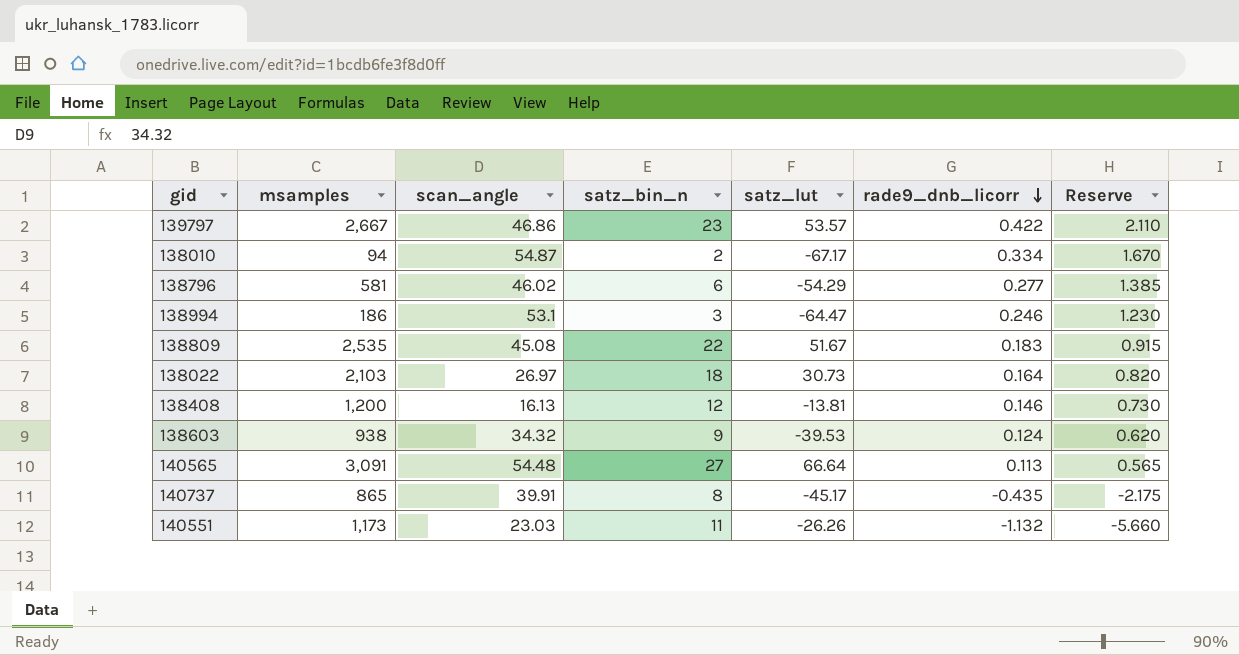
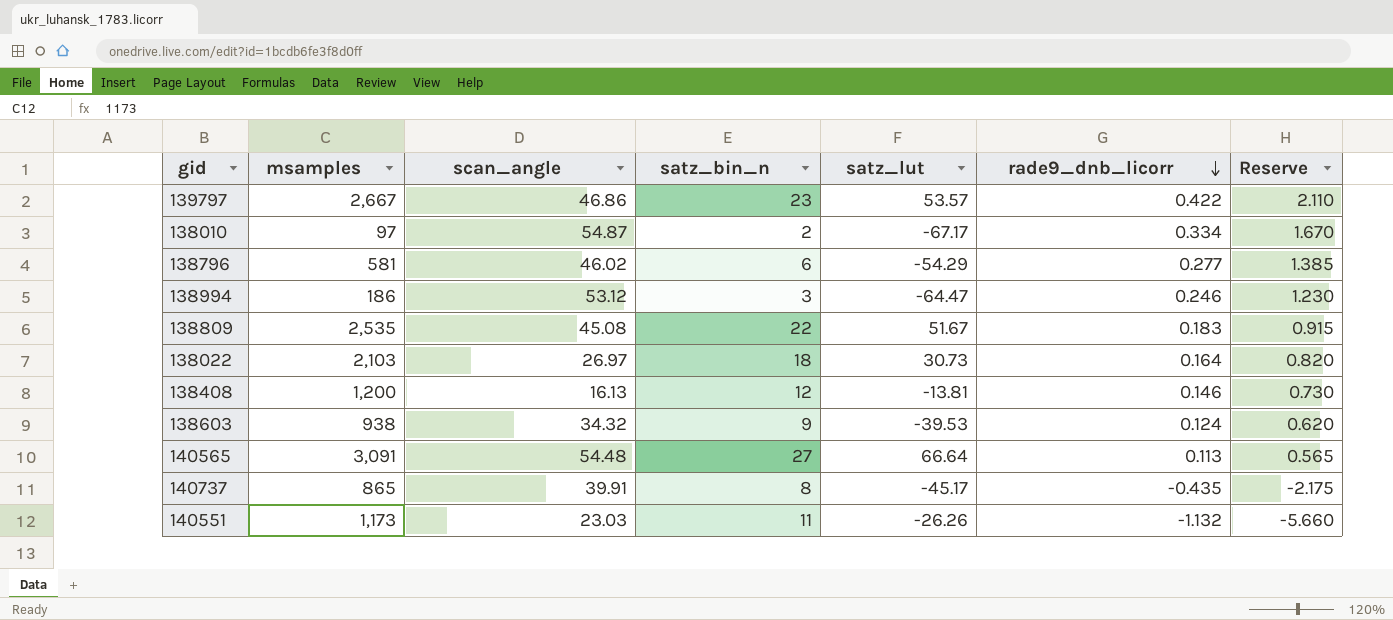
138010 | msamples: 94 -> 97
138994 | scan_angle: 53.1 -> 53.12

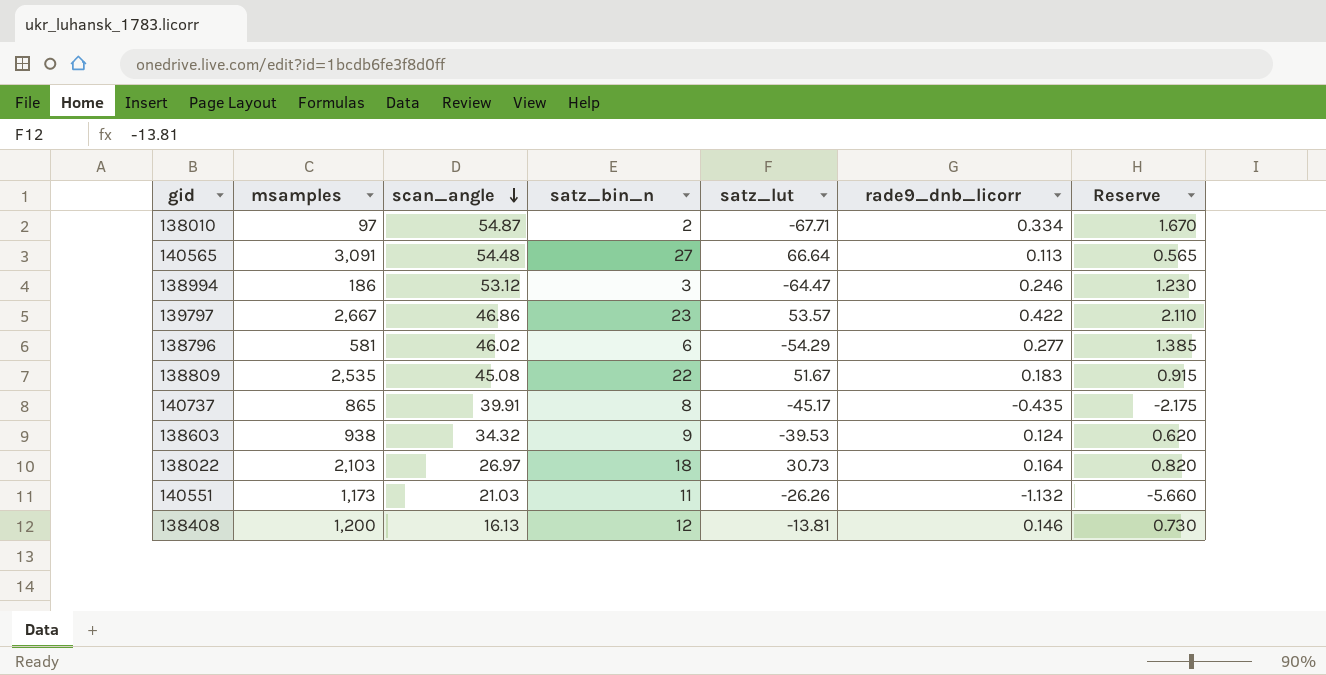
row order: rade9_dnb_licorr descending -> scan_angle descending
138010 | satz_lut: -67.17 -> -67.71
140551 | scan_angle: 23.03 -> 21.03

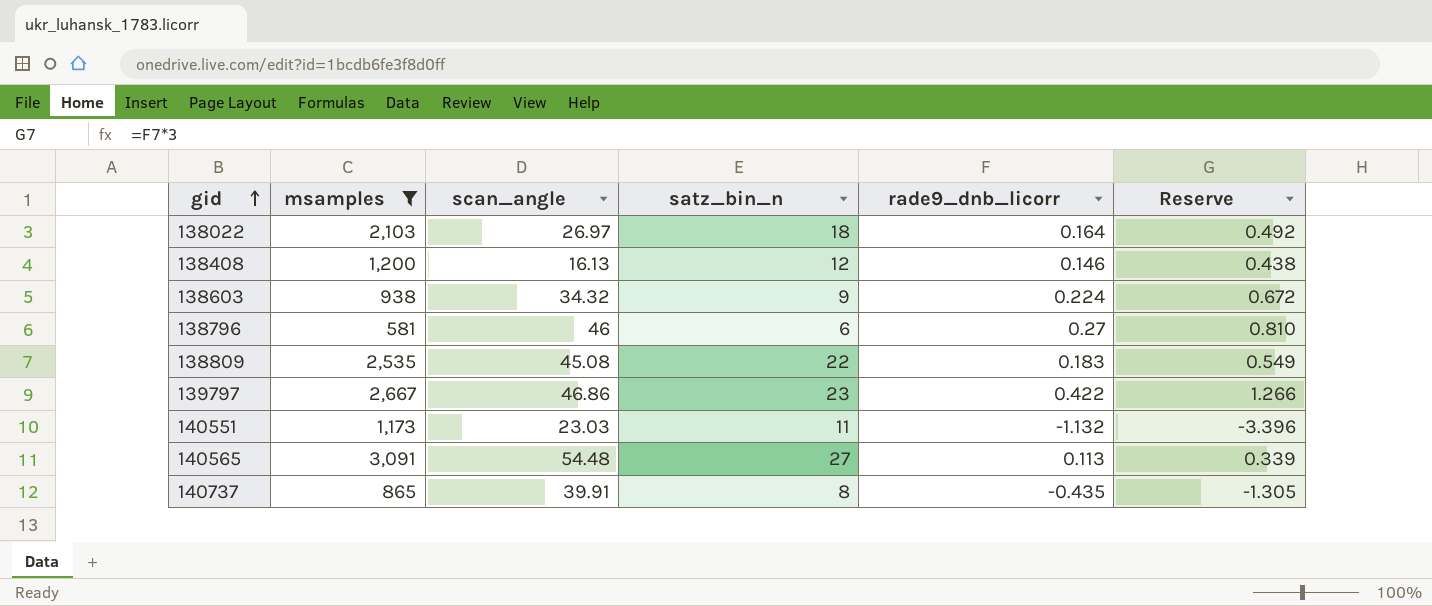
filter: none -> msamples >= 581
row order: scan_angle descending -> gid ascending
column satz_lut | position: 5 -> none
column Reserve | formula: [rade9_dnb_licorr] * 5 -> [rade9_dnb_licorr] * 3
138603 | rade9_dnb_licorr: 0.124 -> 0.224
138796 | scan_angle: 46.02 -> 46
138796 | rade9_dnb_licorr: 0.277 -> 0.27
140551 | scan_angle: 21.03 -> 23.03

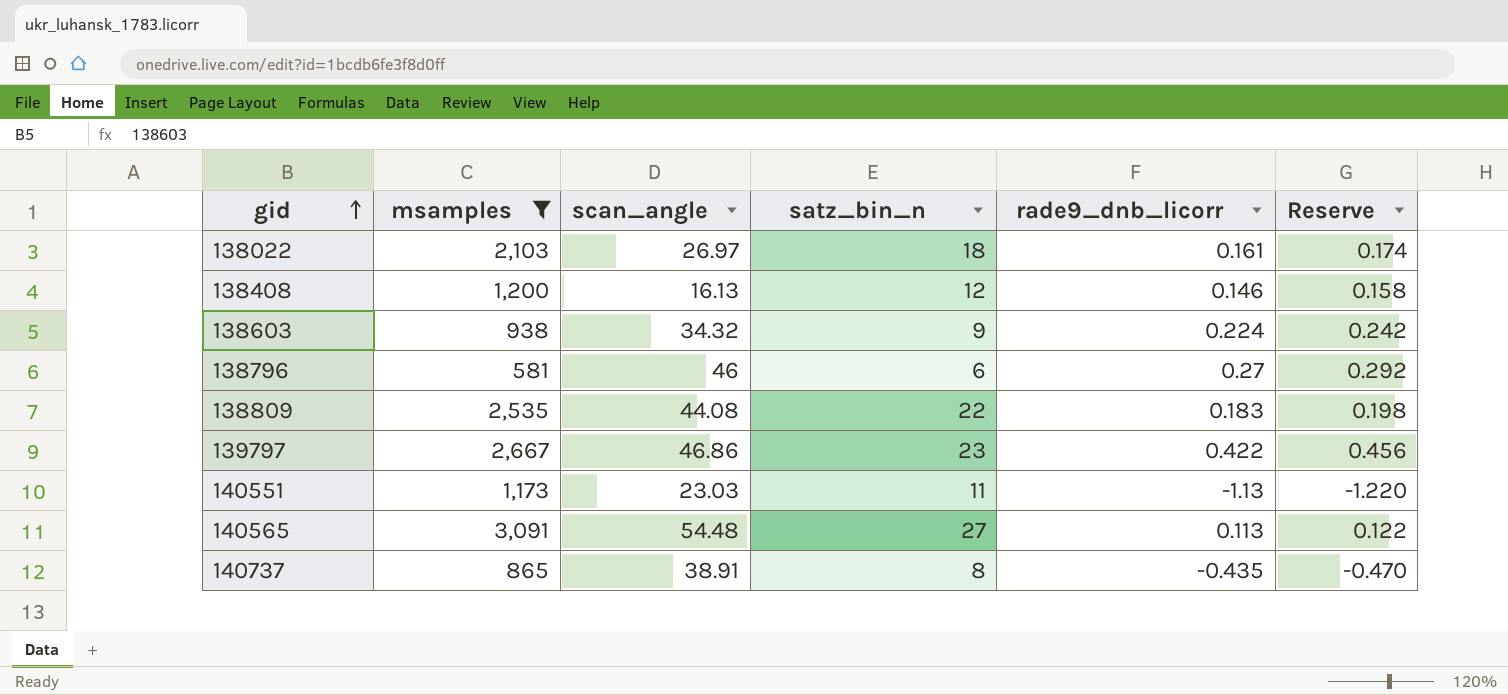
column Reserve | formula: [rade9_dnb_licorr] * 3 -> [rade9_dnb_licorr] * 1.08
138022 | rade9_dnb_licorr: 0.164 -> 0.161
138809 | scan_angle: 45.08 -> 44.08
140551 | rade9_dnb_licorr: -1.132 -> -1.13
140737 | scan_angle: 39.91 -> 38.91

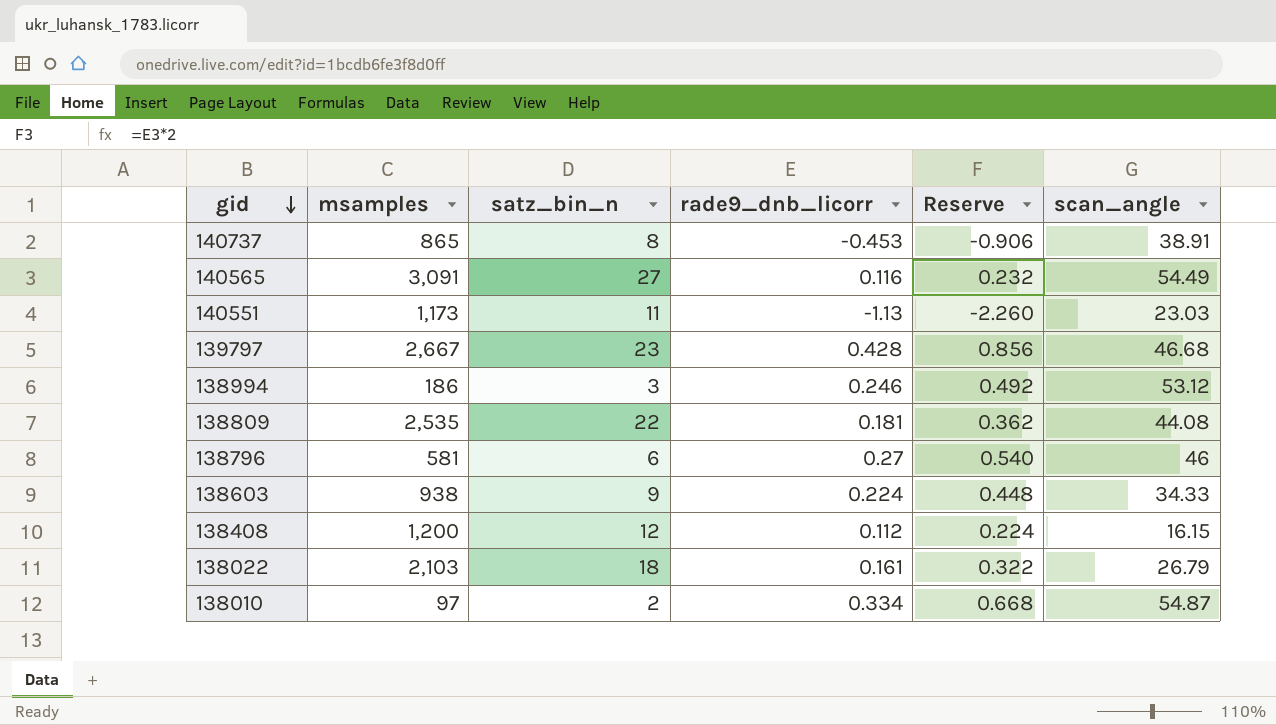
filter: msamples >= 581 -> none
row order: gid ascending -> gid descending
column Reserve | formula: [rade9_dnb_licorr] * 1.08 -> [rade9_dnb_licorr] * 2
column scan_angle | position: 3 -> 6
140737 | rade9_dnb_licorr: -0.435 -> -0.453
140565 | rade9_dnb_licorr: 0.113 -> 0.116
140565 | scan_angle: 54.48 -> 54.49
139797 | rade9_dnb_licorr: 0.422 -> 0.428
139797 | scan_angle: 46.86 -> 46.68
138809 | rade9_dnb_licorr: 0.183 -> 0.181
138603 | scan_angle: 34.32 -> 34.33
138408 | rade9_dnb_licorr: 0.146 -> 0.112
138408 | scan_angle: 16.13 -> 16.15
138022 | scan_angle: 26.97 -> 26.79

